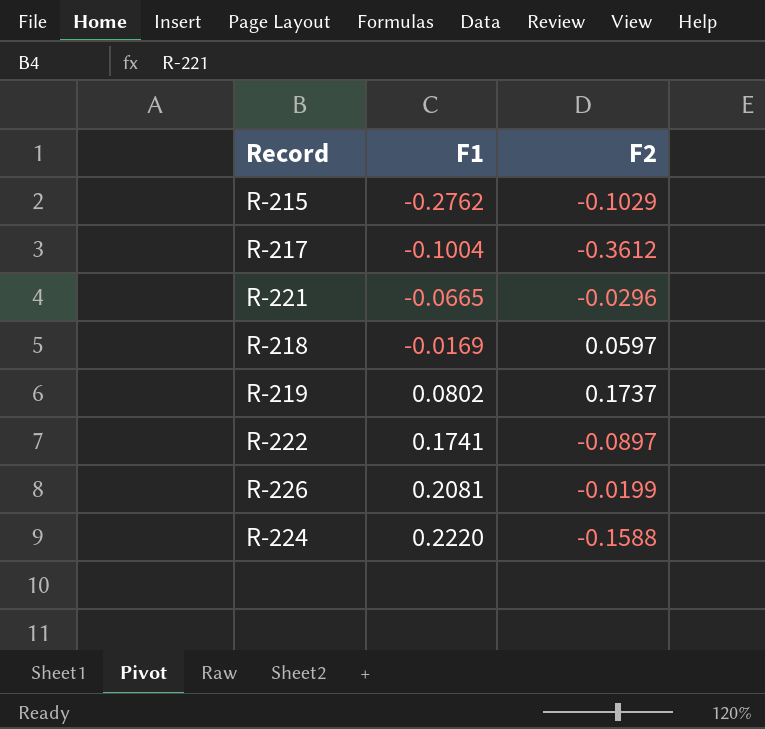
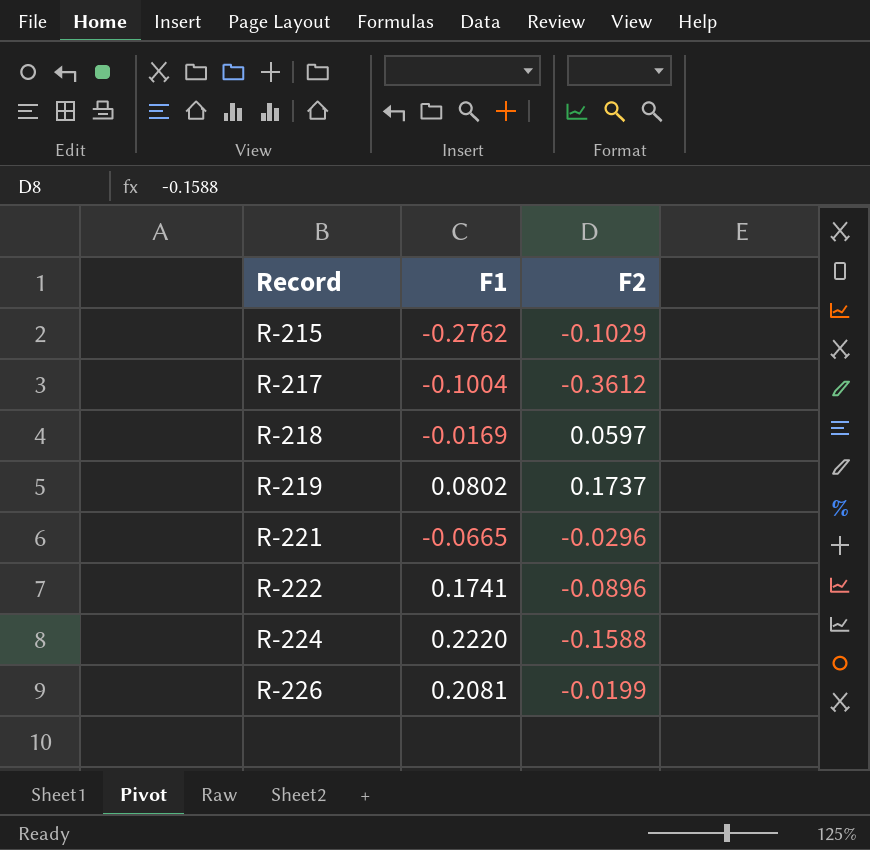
row order: F1 ascending -> Record ascending
R-222 | F2: -0.0897 -> -0.0896

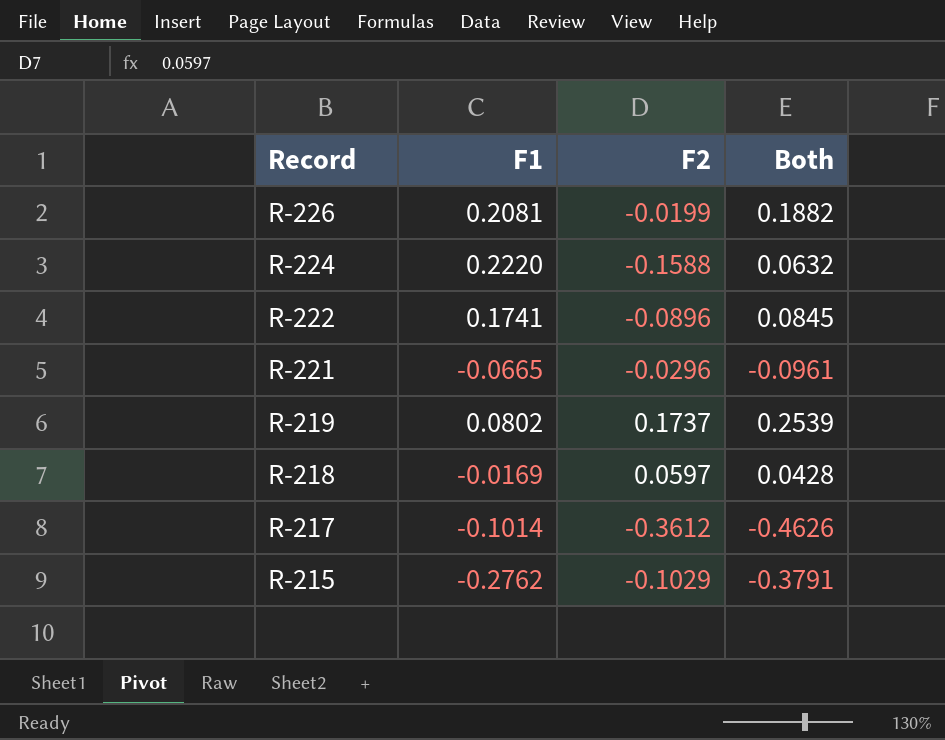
row order: Record ascending -> Record descending
column Both | formula: none -> [F1] + [F2]
R-217 | F1: -0.1004 -> -0.1014

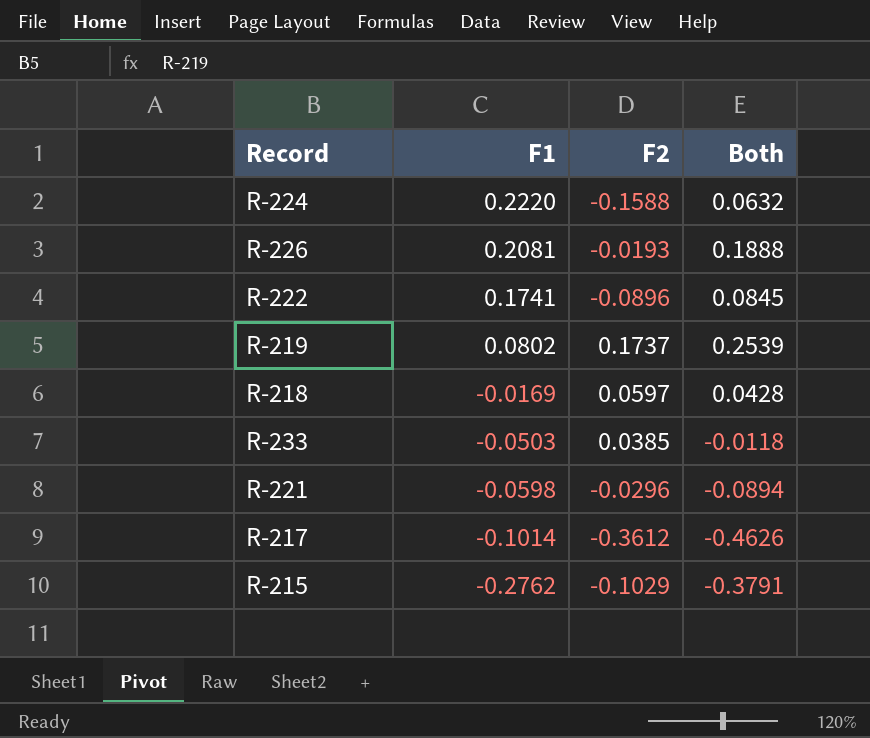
row order: Record descending -> F1 descending
R-226 | F2: -0.0199 -> -0.0193
R-226 | Both: 0.1882 -> 0.1888
row R-233: none -> -0.0503 | 0.0385 | -0.0118
R-221 | F1: -0.0665 -> -0.0598
R-221 | Both: -0.0961 -> -0.0894

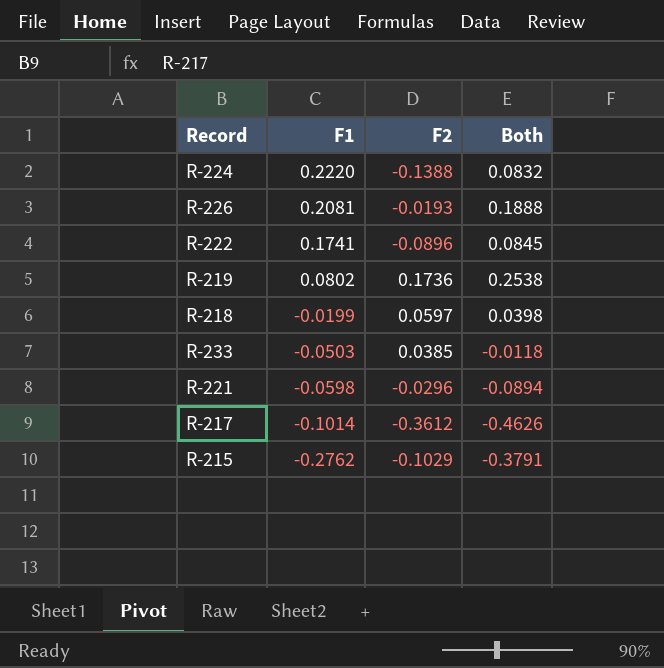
R-224 | F2: -0.1588 -> -0.1388
R-224 | Both: 0.0632 -> 0.0832
R-219 | F2: 0.1737 -> 0.1736
R-219 | Both: 0.2539 -> 0.2538
R-218 | F1: -0.0169 -> -0.0199
R-218 | Both: 0.0428 -> 0.0398

